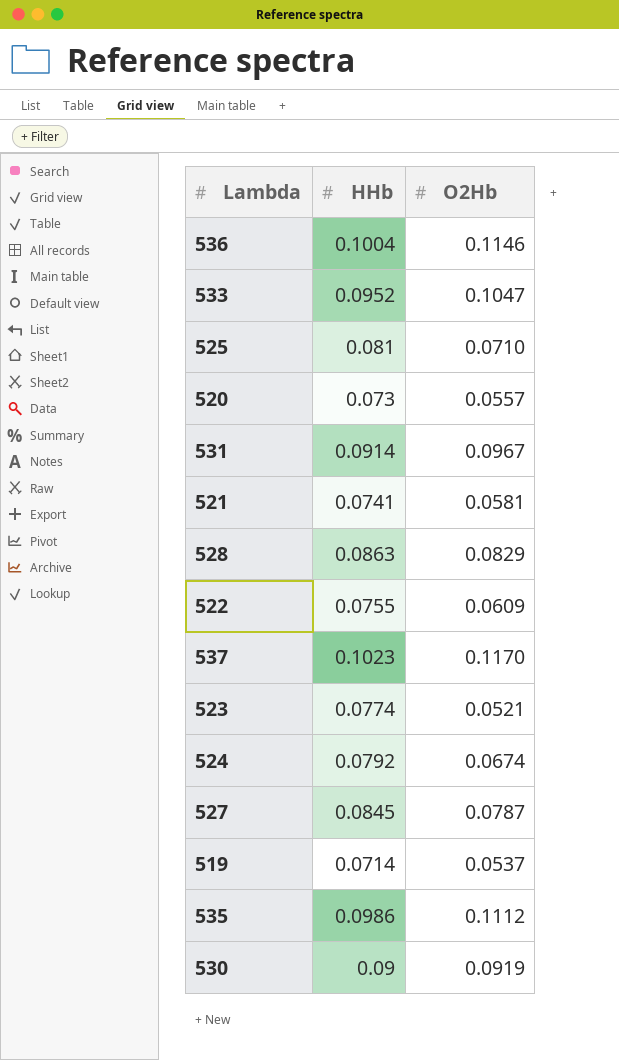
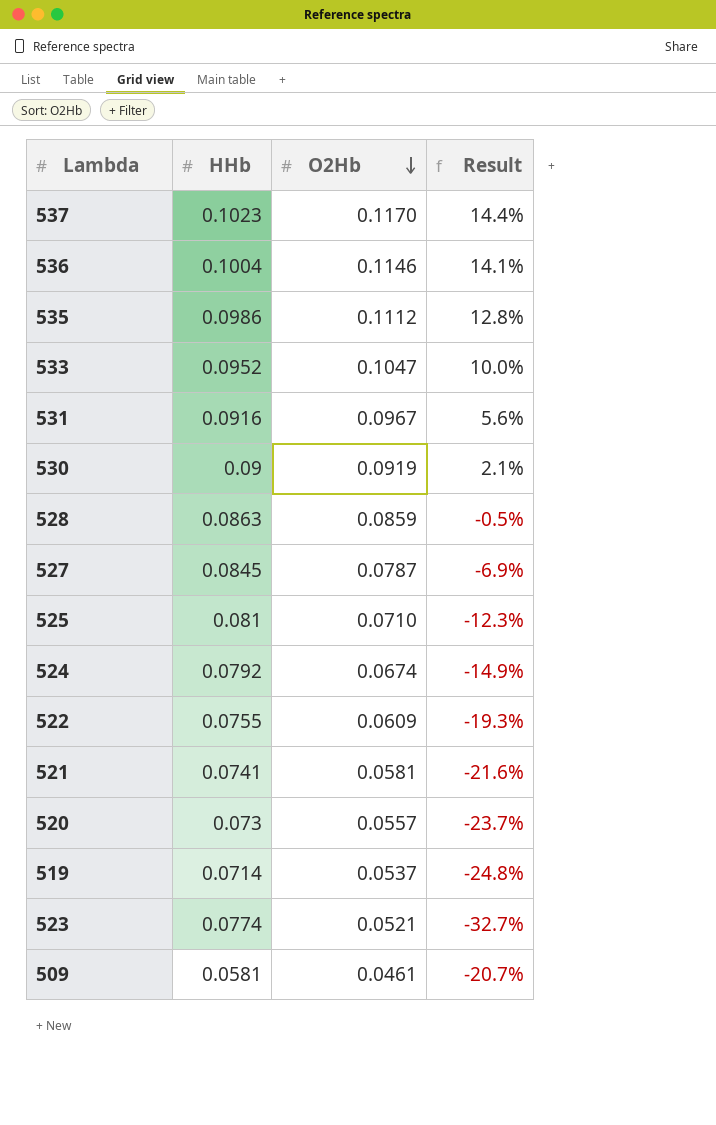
row order: none -> O2Hb descending
column Result | formula: none -> ([O2Hb] - [HHb]) / [HHb]
531 | HHb: 0.0914 -> 0.0916
528 | O2Hb: 0.0829 -> 0.0859
row 509: none -> 0.0581 | 0.0461 | -20.7%

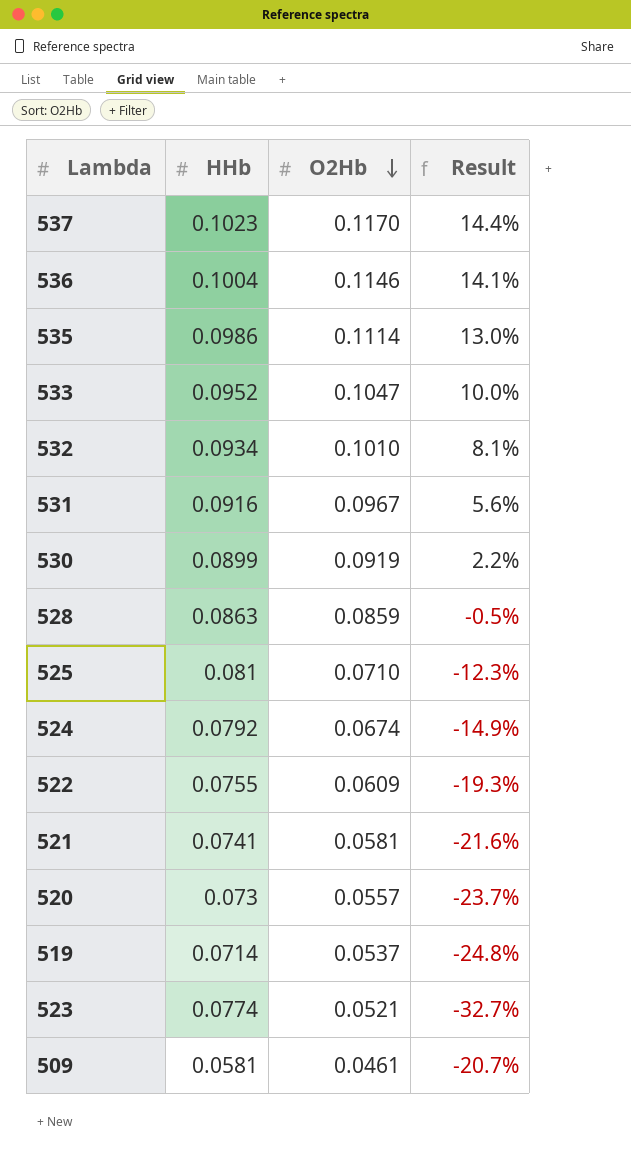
row 527: 0.0845 | 0.0787 | -6.9% -> none
535 | O2Hb: 0.1112 -> 0.1114
535 | Result: 12.8% -> 13.0%
row 532: none -> 0.0934 | 0.1010 | 8.1%
530 | HHb: 0.09 -> 0.0899
530 | Result: 2.1% -> 2.2%

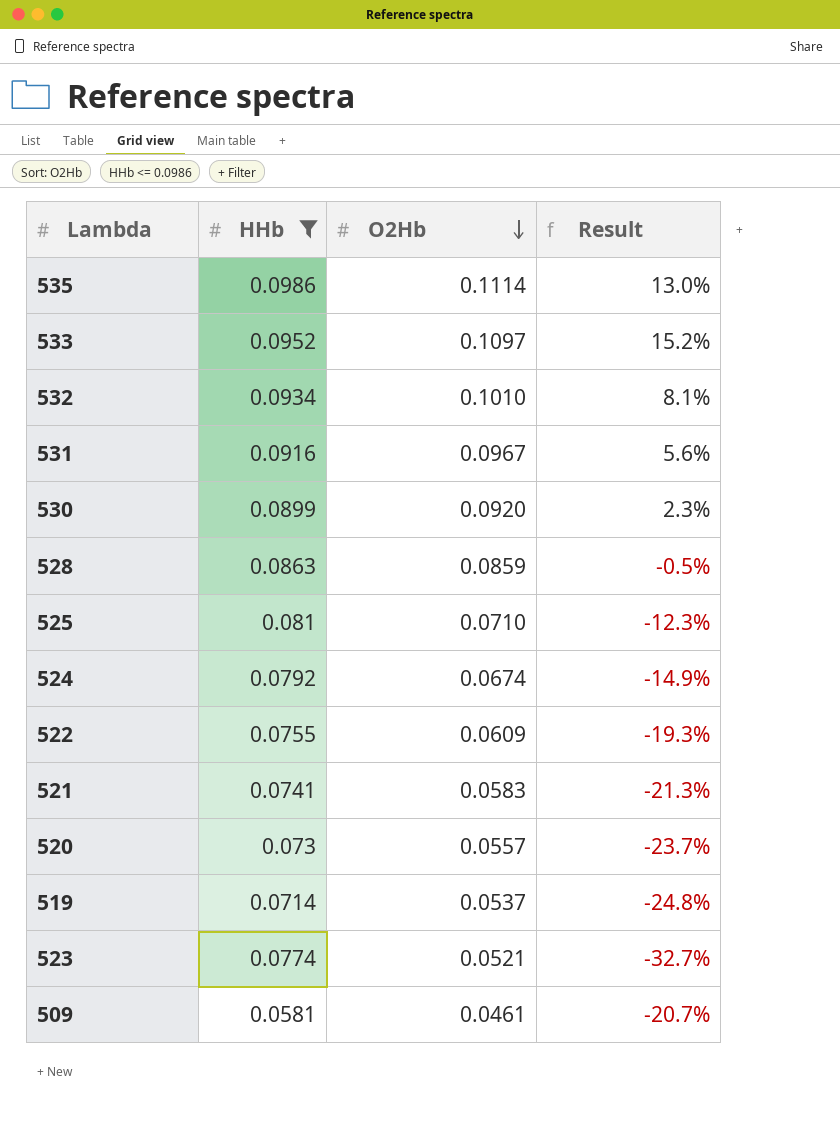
filter: none -> HHb <= 0.0986
533 | O2Hb: 0.1047 -> 0.1097
533 | Result: 10.0% -> 15.2%
530 | O2Hb: 0.0919 -> 0.0920
530 | Result: 2.2% -> 2.3%
521 | O2Hb: 0.0581 -> 0.0583
521 | Result: -21.6% -> -21.3%

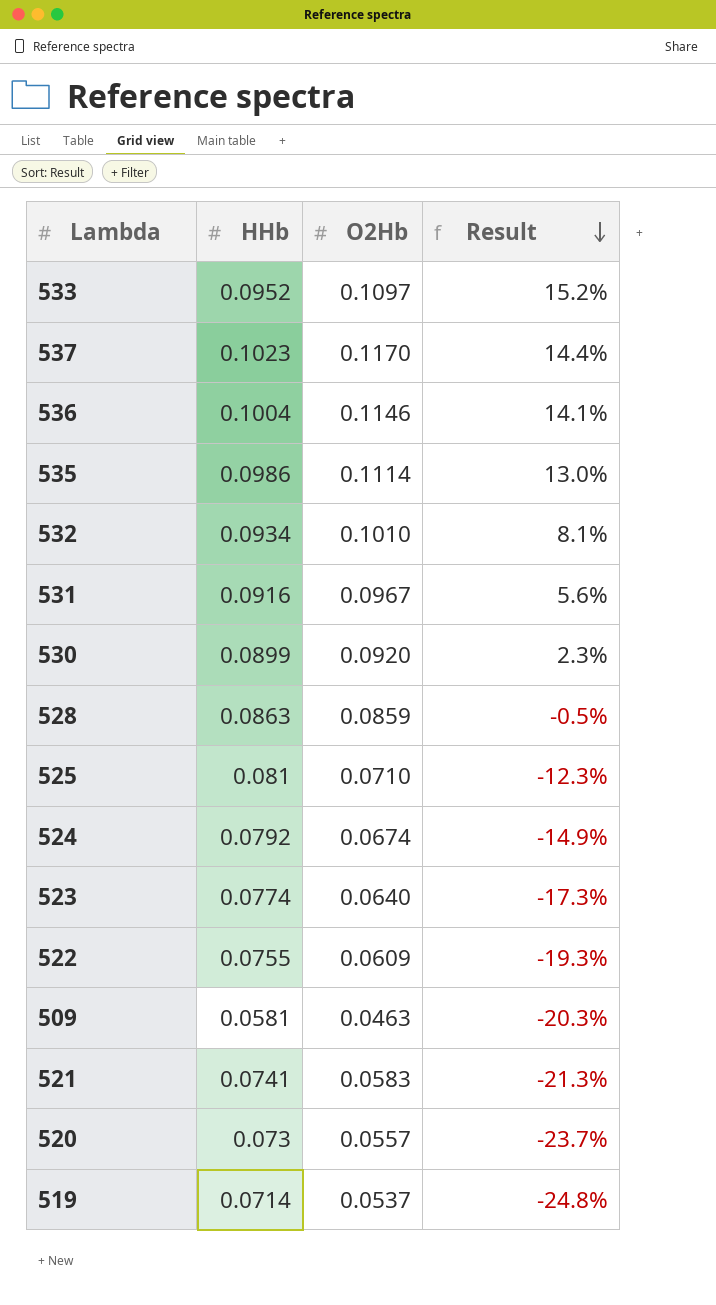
filter: HHb <= 0.0986 -> none
row order: O2Hb descending -> Result descending
523 | O2Hb: 0.0521 -> 0.0640
523 | Result: -32.7% -> -17.3%
509 | O2Hb: 0.0461 -> 0.0463
509 | Result: -20.7% -> -20.3%

